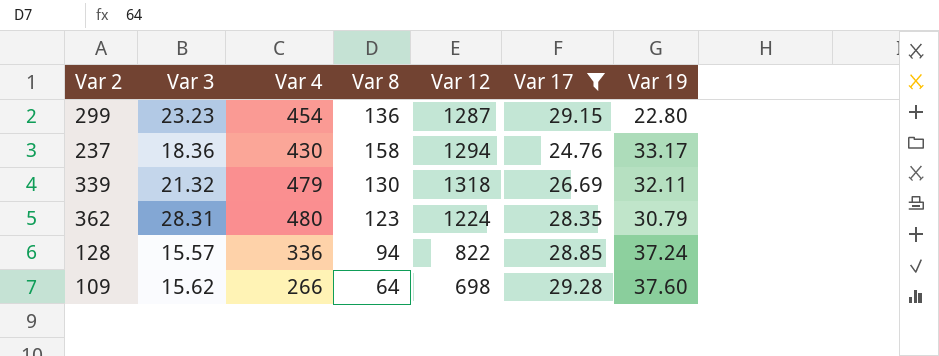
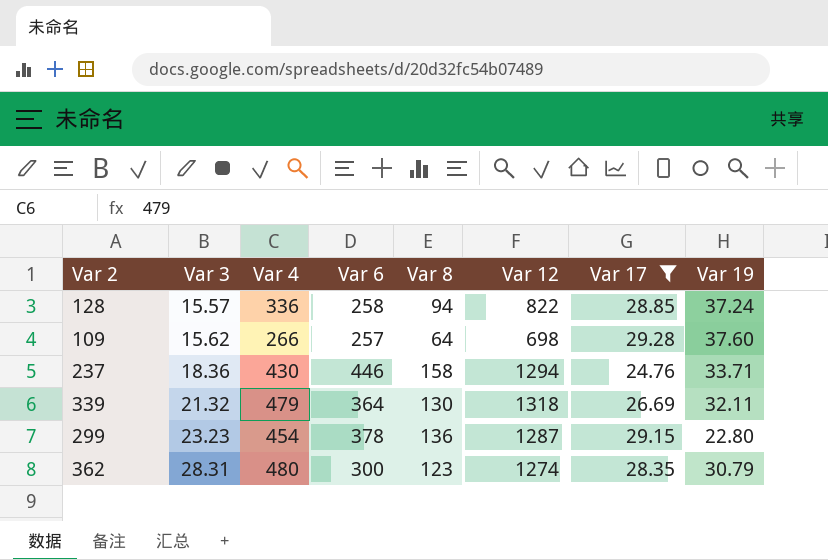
row order: none -> Var 3 ascending
column Var 6 | position: none -> 4
237 | Var 19: 33.17 -> 33.71
362 | Var 12: 1224 -> 1274

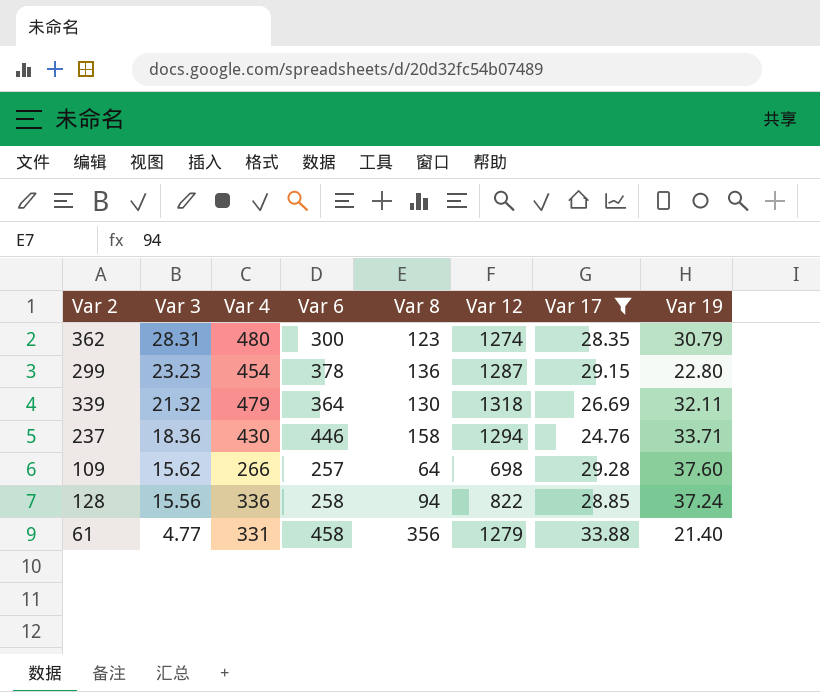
row order: Var 3 ascending -> Var 3 descending
128 | Var 3: 15.57 -> 15.56
row 61: none -> 4.77 | 331 | 458 | 356 | 1279 | 33.88 | 21.40

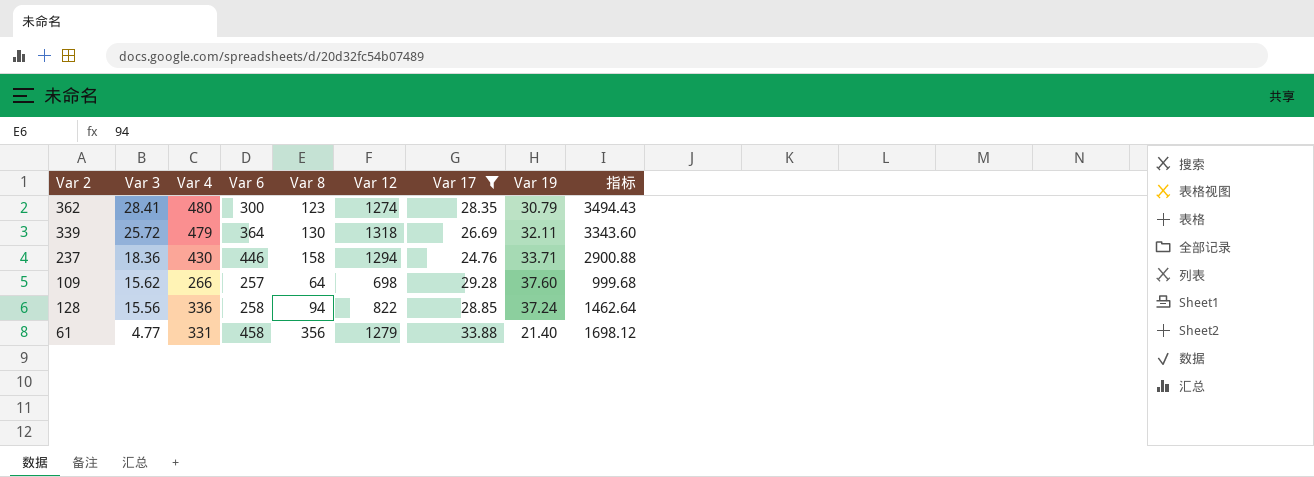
column 指标 | formula: none -> [Var 3] * [Var 8]
row 299: 23.23 | 454 | 378 | 136 | 1287 | 29.15 | 22.80 -> none
362 | Var 3: 28.31 -> 28.41
339 | Var 3: 21.32 -> 25.72

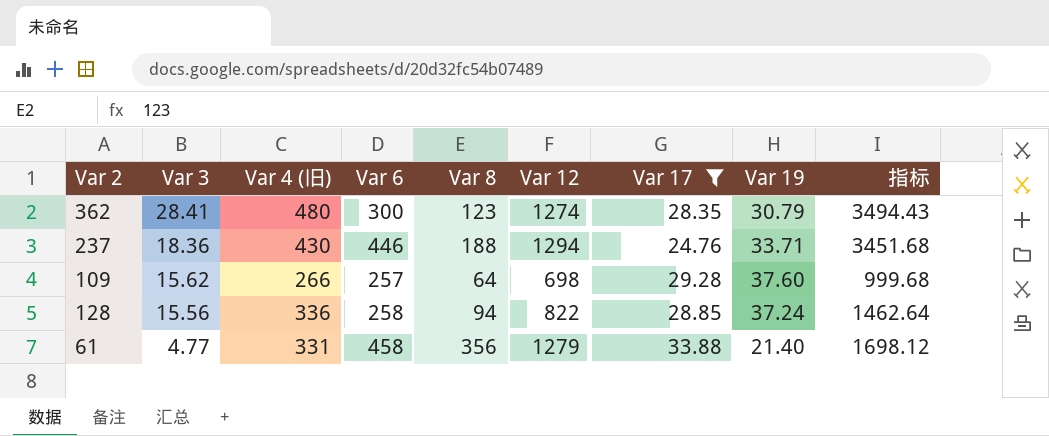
column name: Var 4 -> Var 4 (旧)
row 339: 25.72 | 479 | 364 | 130 | 1318 | 26.69 | 32.11 | 3343.60 -> none
237 | Var 8: 158 -> 188
237 | 指标: 2900.88 -> 3451.68

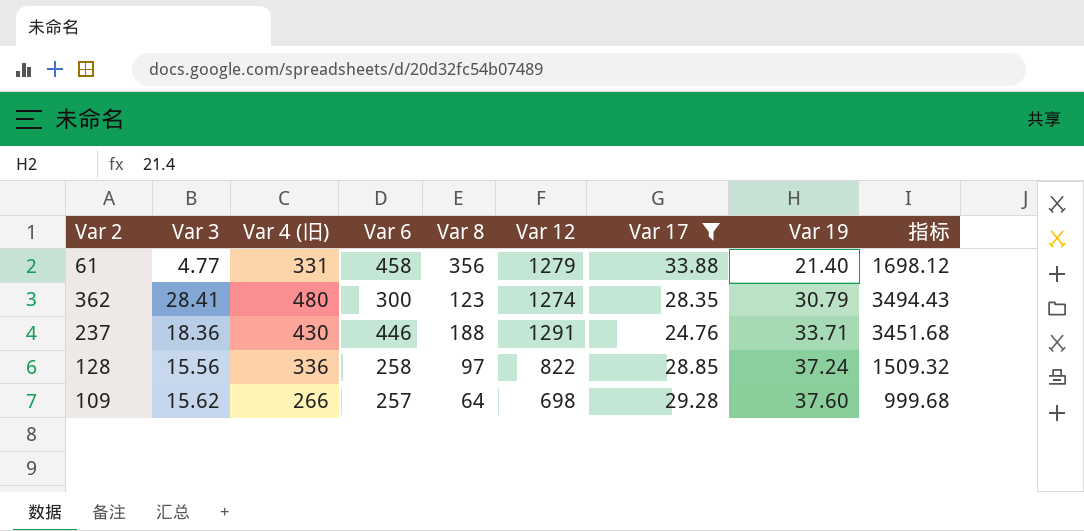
row order: Var 3 descending -> Var 19 ascending
237 | Var 12: 1294 -> 1291
128 | Var 8: 94 -> 97
128 | 指标: 1462.64 -> 1509.32

